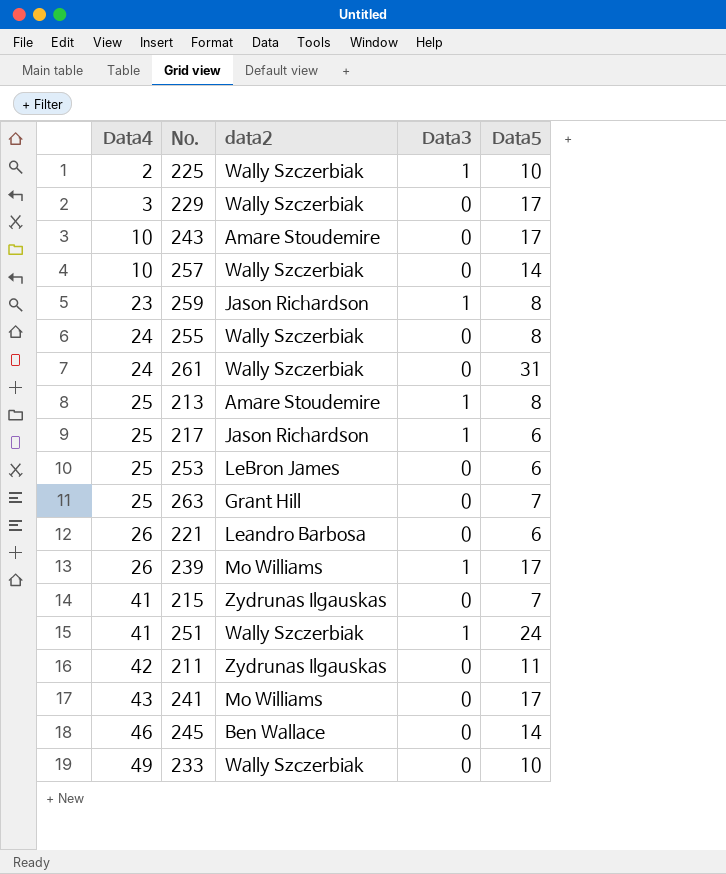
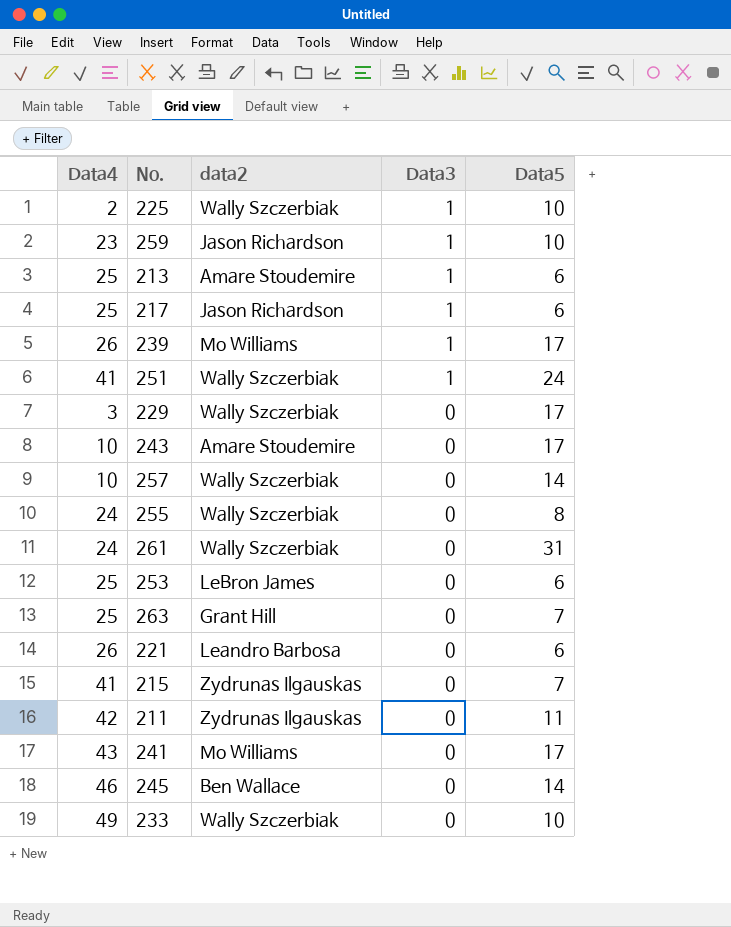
row order: Data4 ascending -> Data3 descending
259 | Data5: 8 -> 10
213 | Data5: 8 -> 6

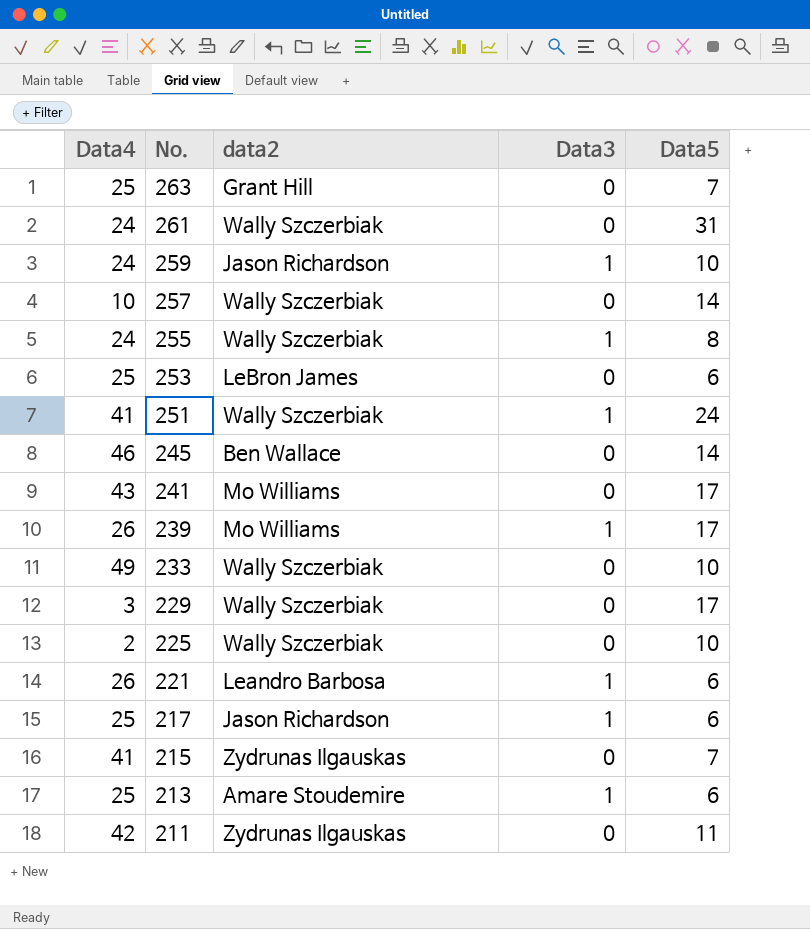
row order: Data3 descending -> No. descending
row 243: 10 | Amare Stoudemire | 0 | 17 -> none
259 | Data4: 23 -> 24
255 | Data3: 0 -> 1
225 | Data3: 1 -> 0
221 | Data3: 0 -> 1

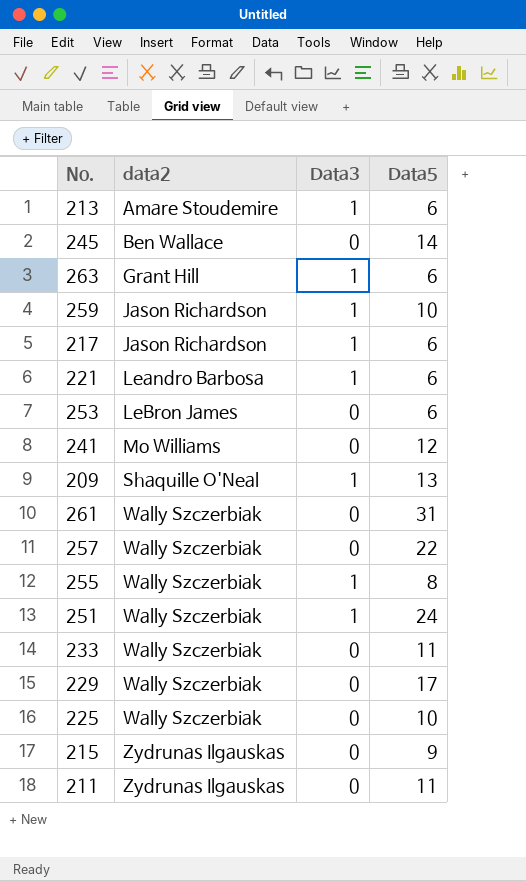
row order: No. descending -> data2 ascending
column Data4 | position: 1 -> none
row 239: 26 | Mo Williams | 1 | 17 -> none
263 | Data3: 0 -> 1
263 | Data5: 7 -> 6
241 | Data5: 17 -> 12
row 209: none -> Shaquille O'Neal | 1 | 13
257 | Data5: 14 -> 22
233 | Data5: 10 -> 11
215 | Data5: 7 -> 9

